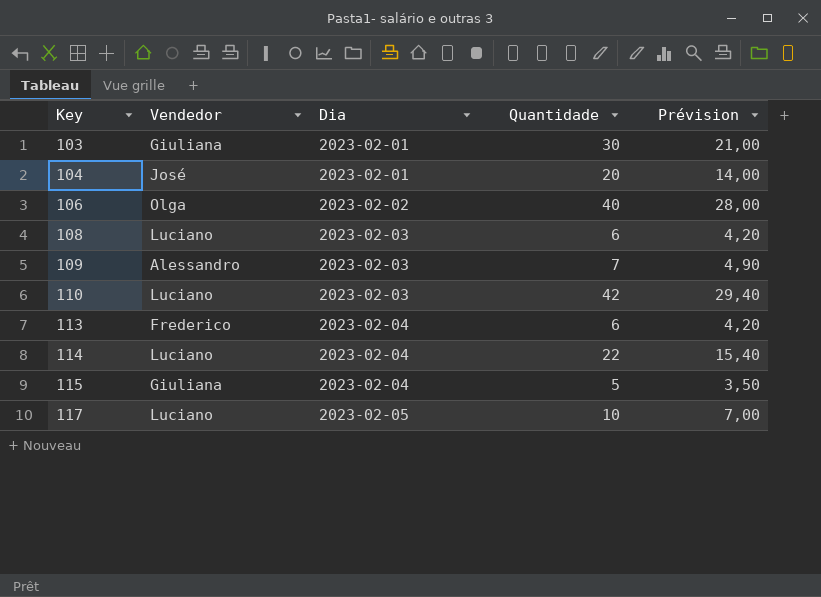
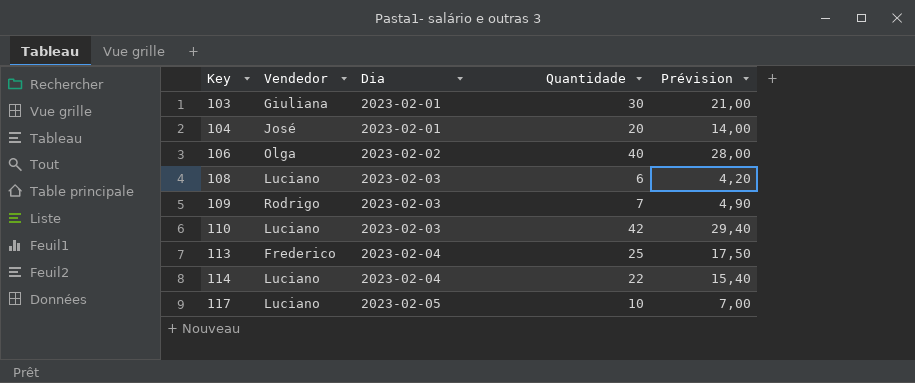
row 115: Giuliana | 2023-02-04 | 5 | 3,50 -> none
109 | Vendedor: Alessandro -> Rodrigo
113 | Quantidade: 6 -> 25
113 | Prévision: 4,20 -> 17,50

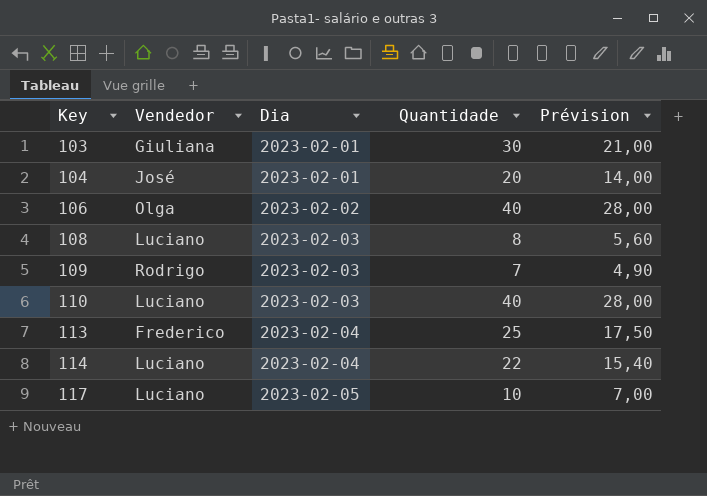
108 | Quantidade: 6 -> 8
108 | Prévision: 4,20 -> 5,60
110 | Quantidade: 42 -> 40
110 | Prévision: 29,40 -> 28,00

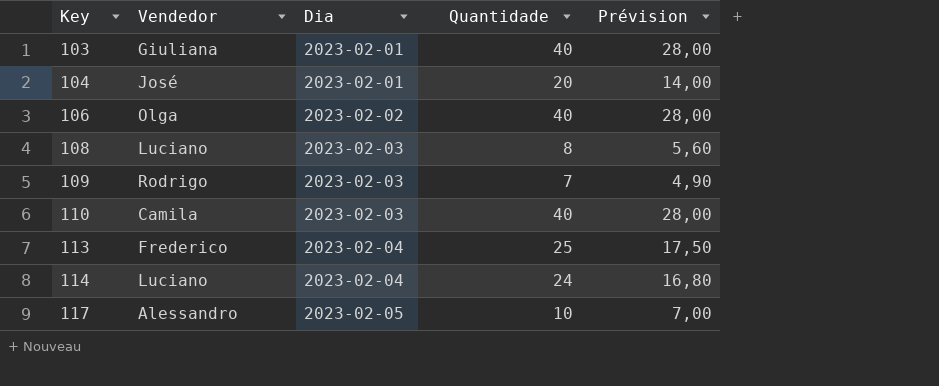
103 | Quantidade: 30 -> 40
103 | Prévision: 21,00 -> 28,00
110 | Vendedor: Luciano -> Camila
114 | Quantidade: 22 -> 24
114 | Prévision: 15,40 -> 16,80
117 | Vendedor: Luciano -> Alessandro

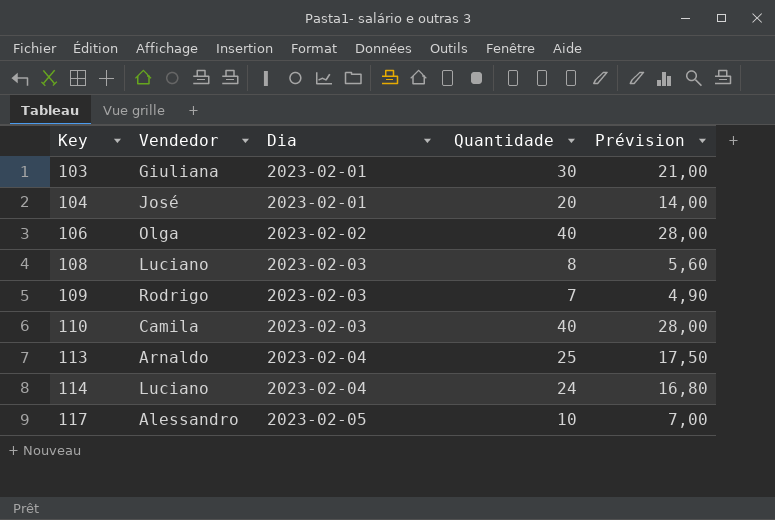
103 | Quantidade: 40 -> 30
103 | Prévision: 28,00 -> 21,00
113 | Vendedor: Frederico -> Arnaldo

